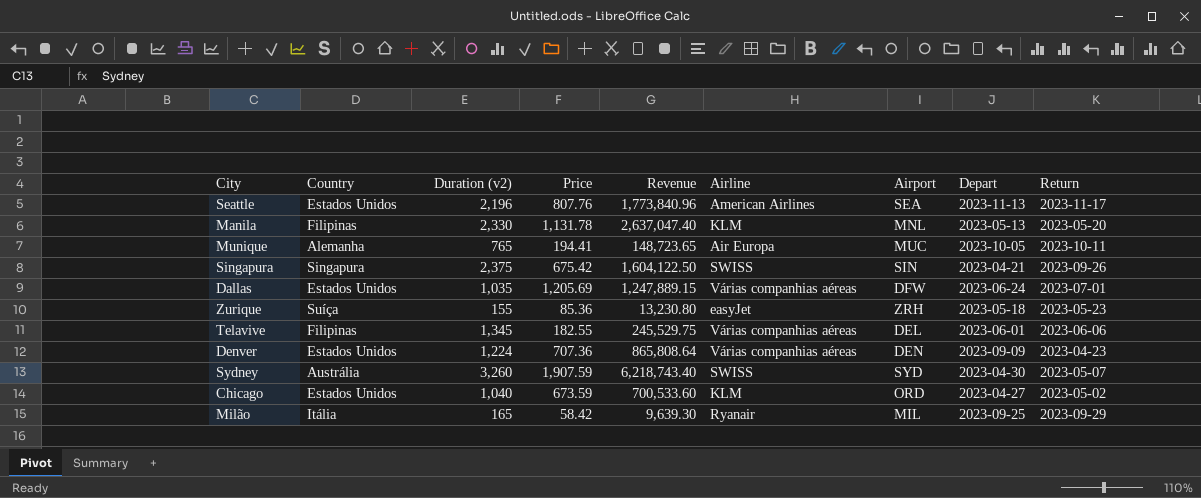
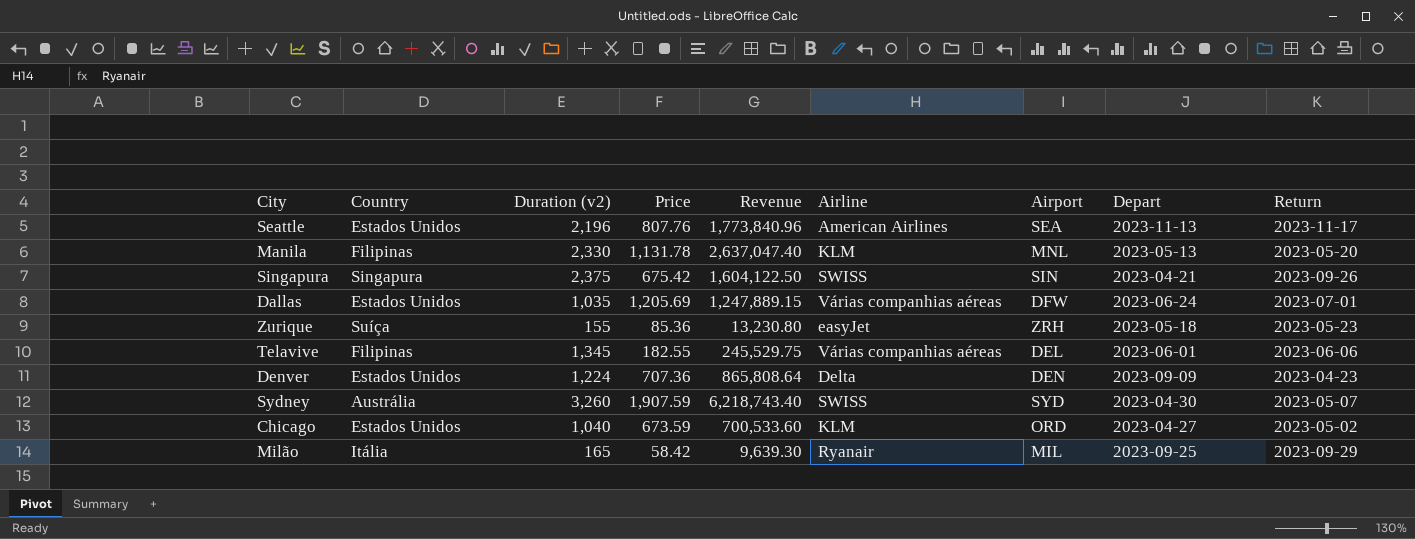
row Munique: Alemanha | 765 | 194.41 | 148,723.65 | Air Europa | MUC | 2023-10-05 | 2023-10-11 -> none
Denver | Airline: Várias companhias aéreas -> Delta

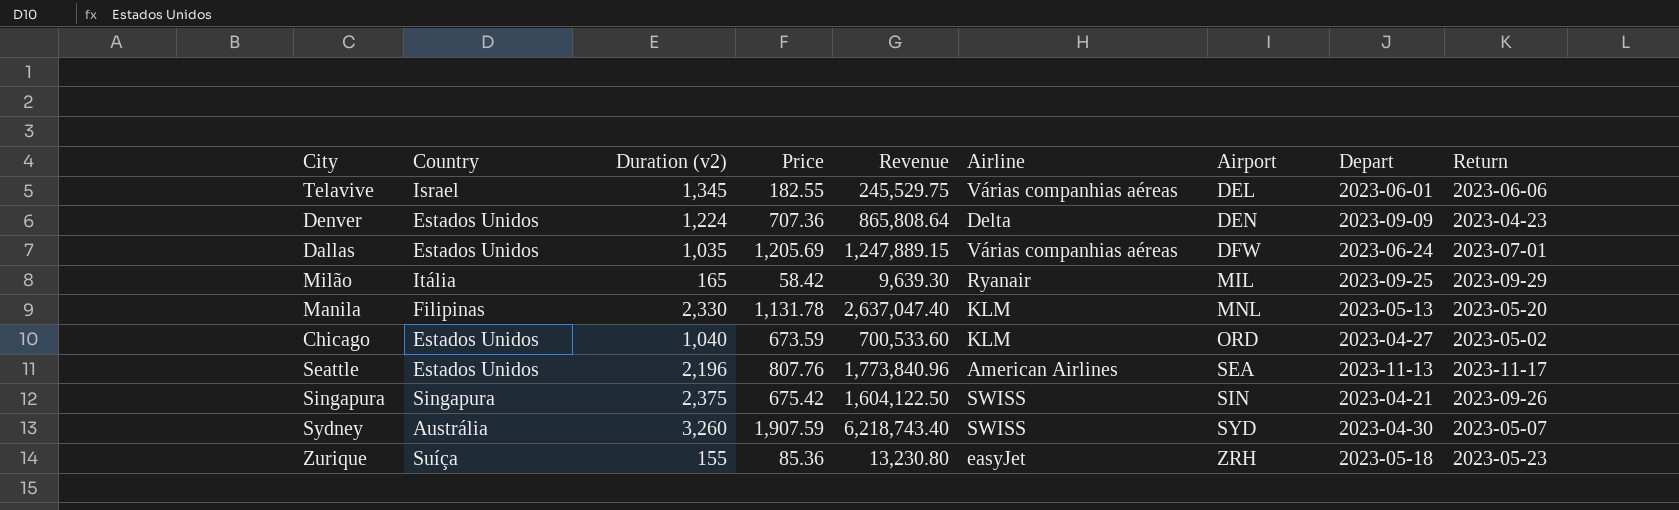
row order: none -> Airport ascending
Telavive | Country: Filipinas -> Israel

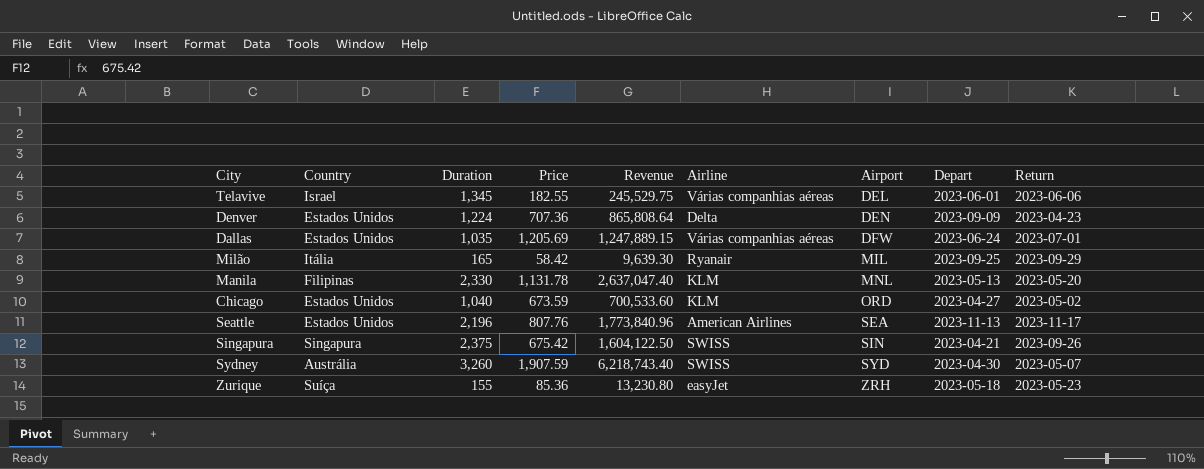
column name: Duration (v2) -> Duration

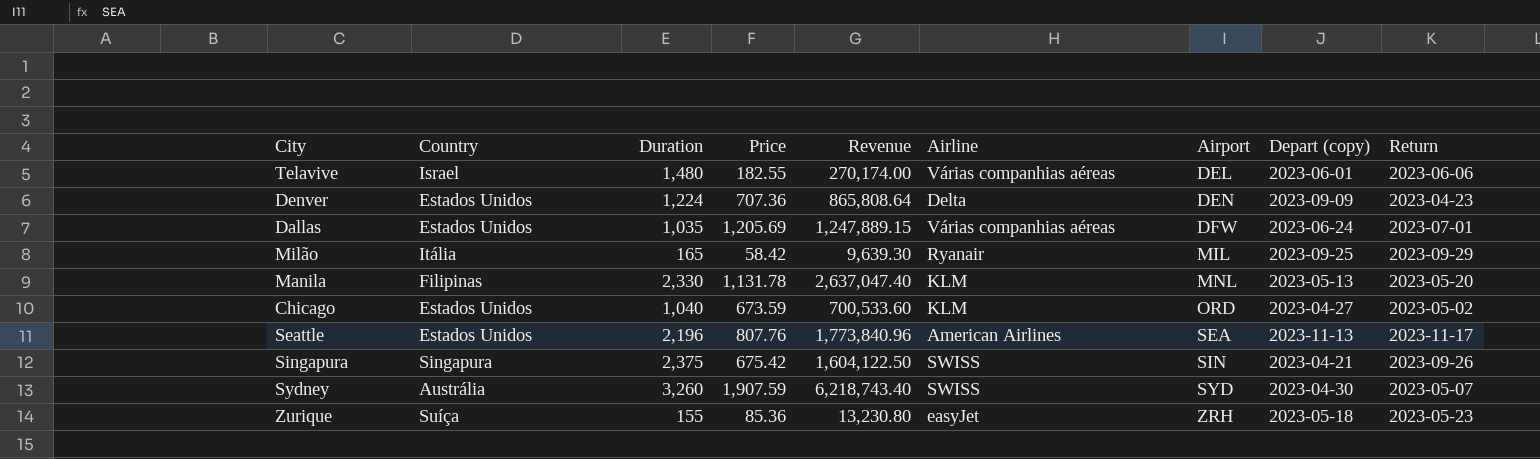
column name: Depart -> Depart (copy)
Telavive | Duration: 1,345 -> 1,480
Telavive | Revenue: 245,529.75 -> 270,174.00

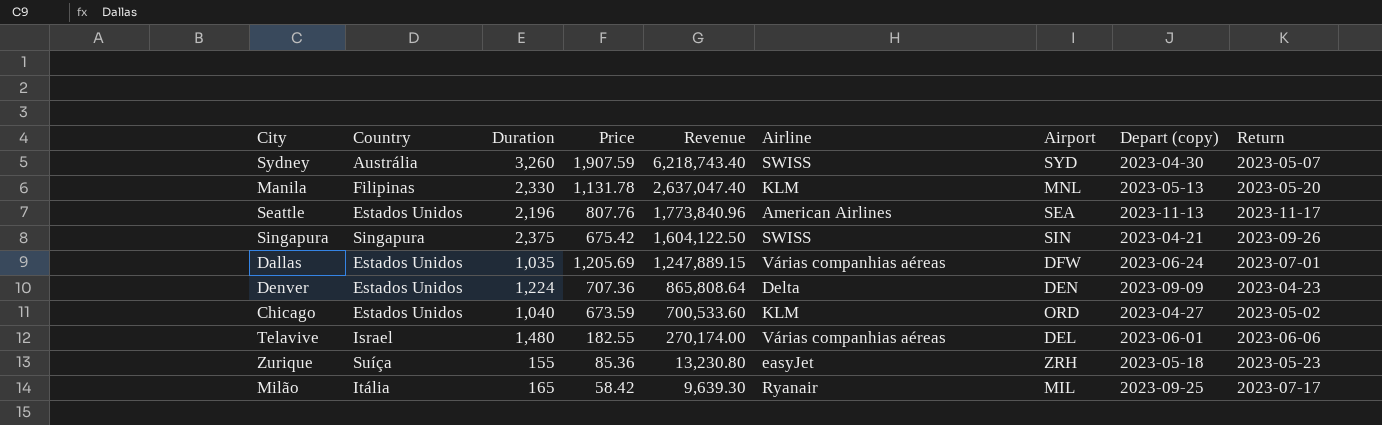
row order: Airport ascending -> Revenue descending
Milão | Return: 2023-09-29 -> 2023-07-17

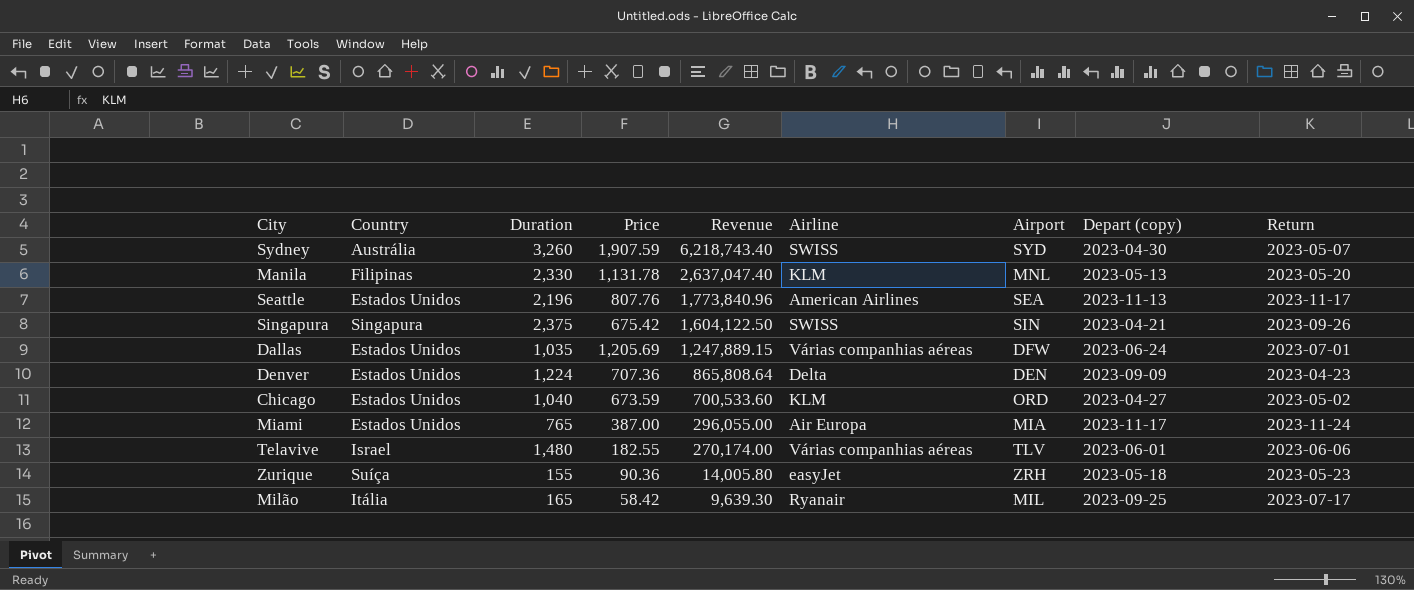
row Miami: none -> Estados Unidos | 765 | 387.00 | 296,055.00 | Air Europa | MIA | 2023-11-17 | 2023-11-24
Telavive | Airport: DEL -> TLV
Zurique | Price: 85.36 -> 90.36
Zurique | Revenue: 13,230.80 -> 14,005.80

